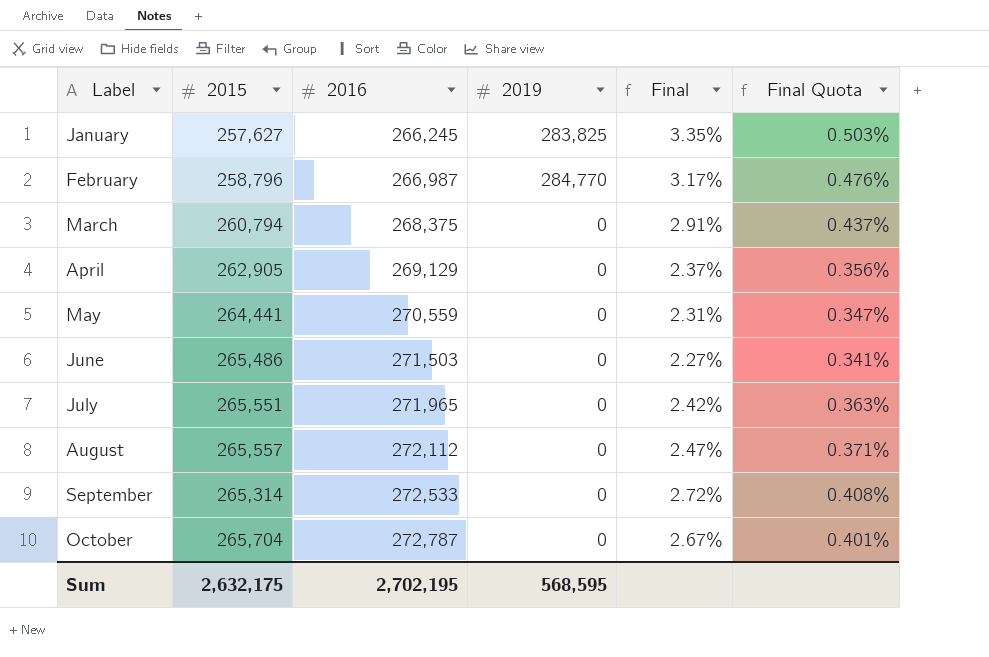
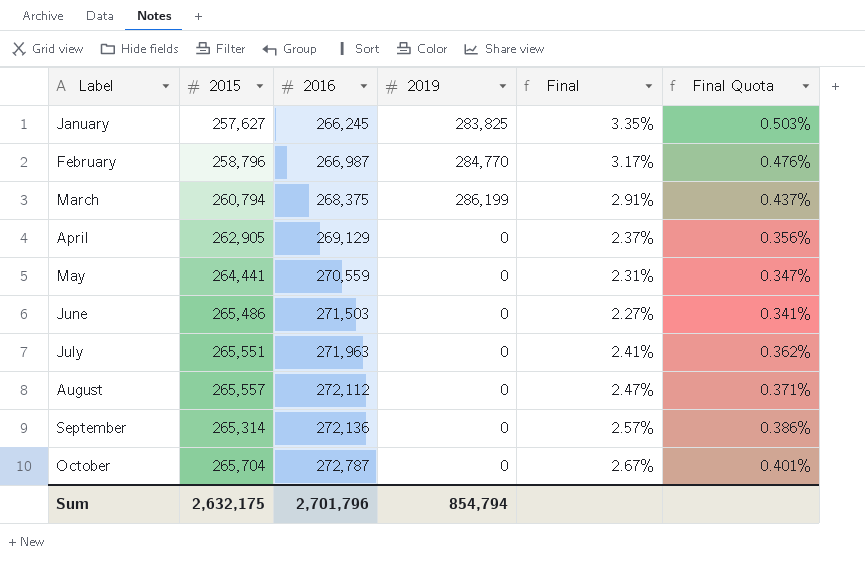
March | 2019: 0 -> 286,199
July | 2016: 271,965 -> 271,963
July | Final: 2.42% -> 2.41%
July | Final Quota: 0.363% -> 0.362%
September | 2016: 272,533 -> 272,136
September | Final: 2.72% -> 2.57%
September | Final Quota: 0.408% -> 0.386%
Sum | 2016: 2,702,195 -> 2,701,796
Sum | 2019: 568,595 -> 854,794

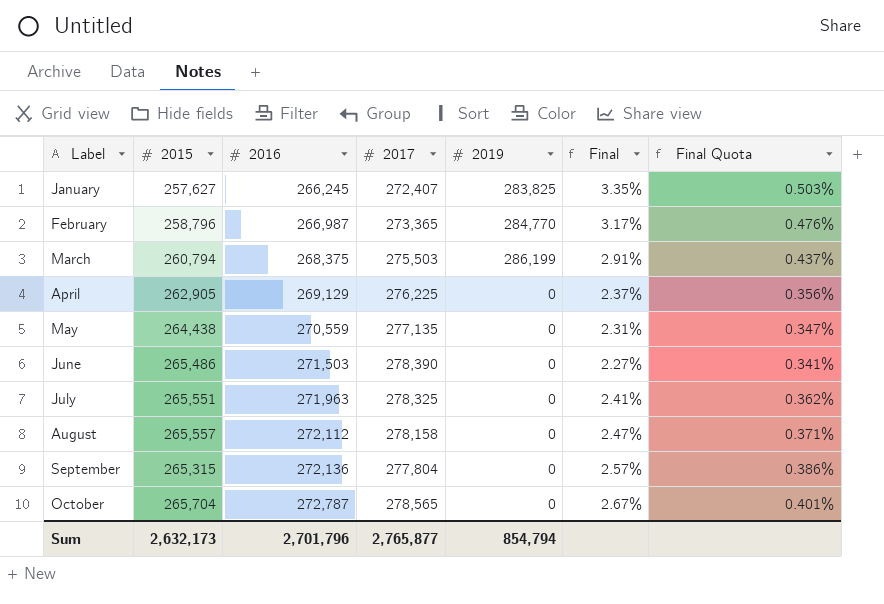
column 2017 | position: none -> 4
May | 2015: 264,441 -> 264,438
September | 2015: 265,314 -> 265,315
Sum | 2015: 2,632,175 -> 2,632,173

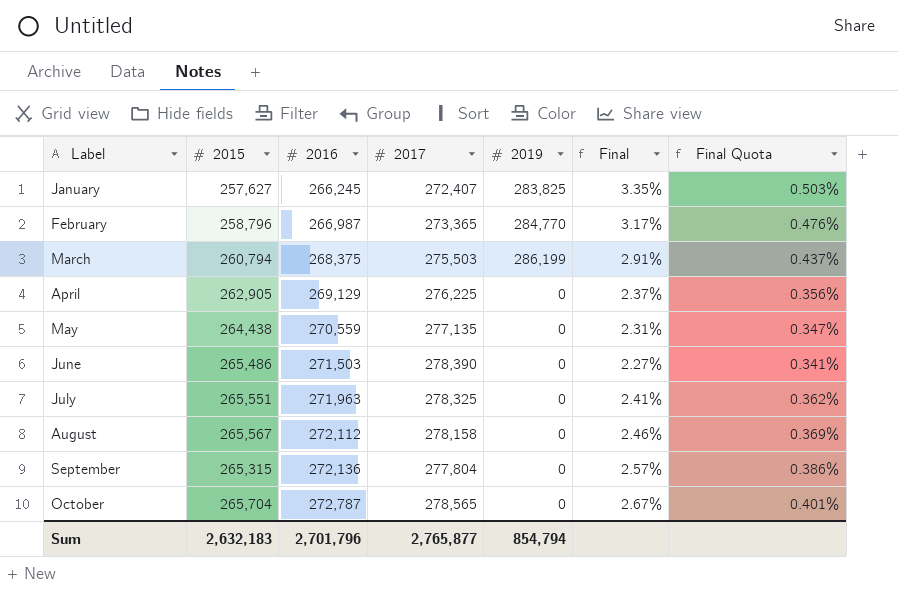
August | 2015: 265,557 -> 265,567
August | Final: 2.47% -> 2.46%
August | Final Quota: 0.371% -> 0.369%
Sum | 2015: 2,632,173 -> 2,632,183

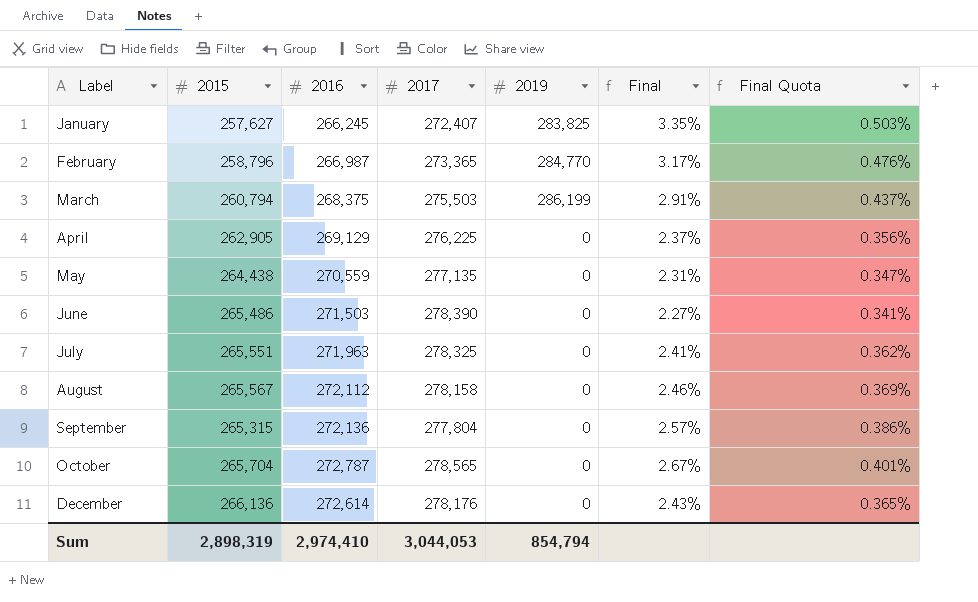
row December: none -> 266,136 | 272,614 | 278,176 | 0 | 2.43% | 0.365%
Sum | 2015: 2,632,183 -> 2,898,319
Sum | 2016: 2,701,796 -> 2,974,410
Sum | 2017: 2,765,877 -> 3,044,053

